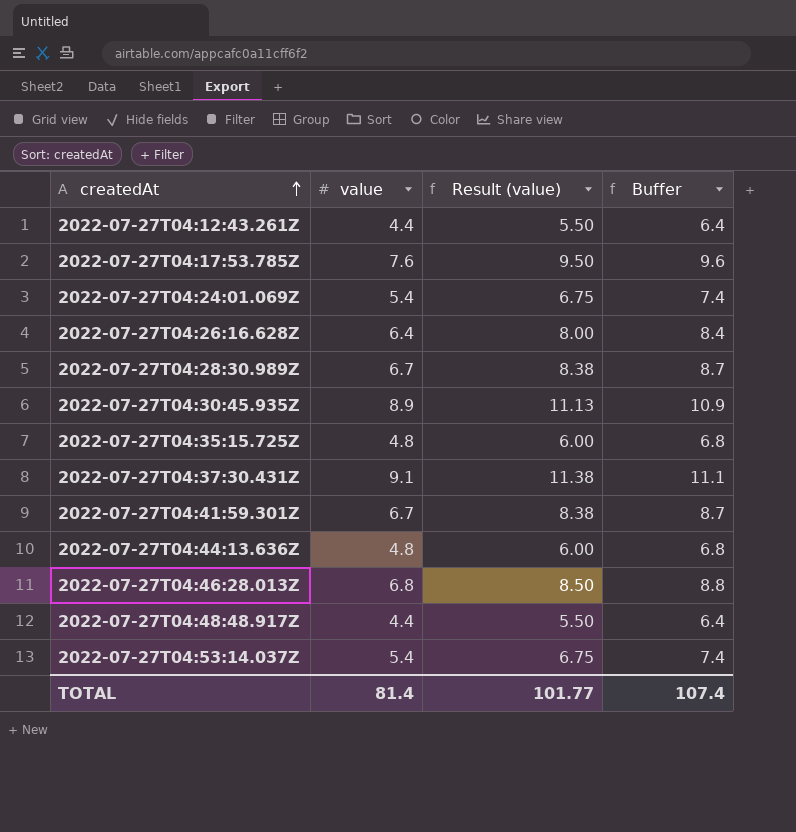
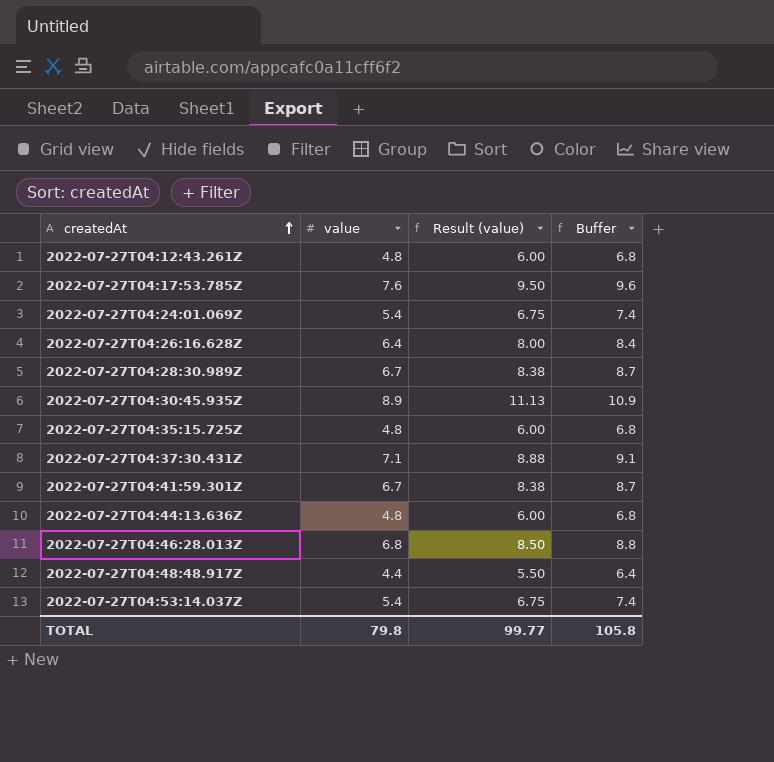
2022-07-27T04:12:43.261Z | value: 4.4 -> 4.8
2022-07-27T04:12:43.261Z | Result (value): 5.50 -> 6.00
2022-07-27T04:12:43.261Z | Buffer: 6.4 -> 6.8
2022-07-27T04:37:30.431Z | value: 9.1 -> 7.1
2022-07-27T04:37:30.431Z | Result (value): 11.38 -> 8.88
2022-07-27T04:37:30.431Z | Buffer: 11.1 -> 9.1
TOTAL | value: 81.4 -> 79.8
TOTAL | Result (value): 101.77 -> 99.77
TOTAL | Buffer: 107.4 -> 105.8

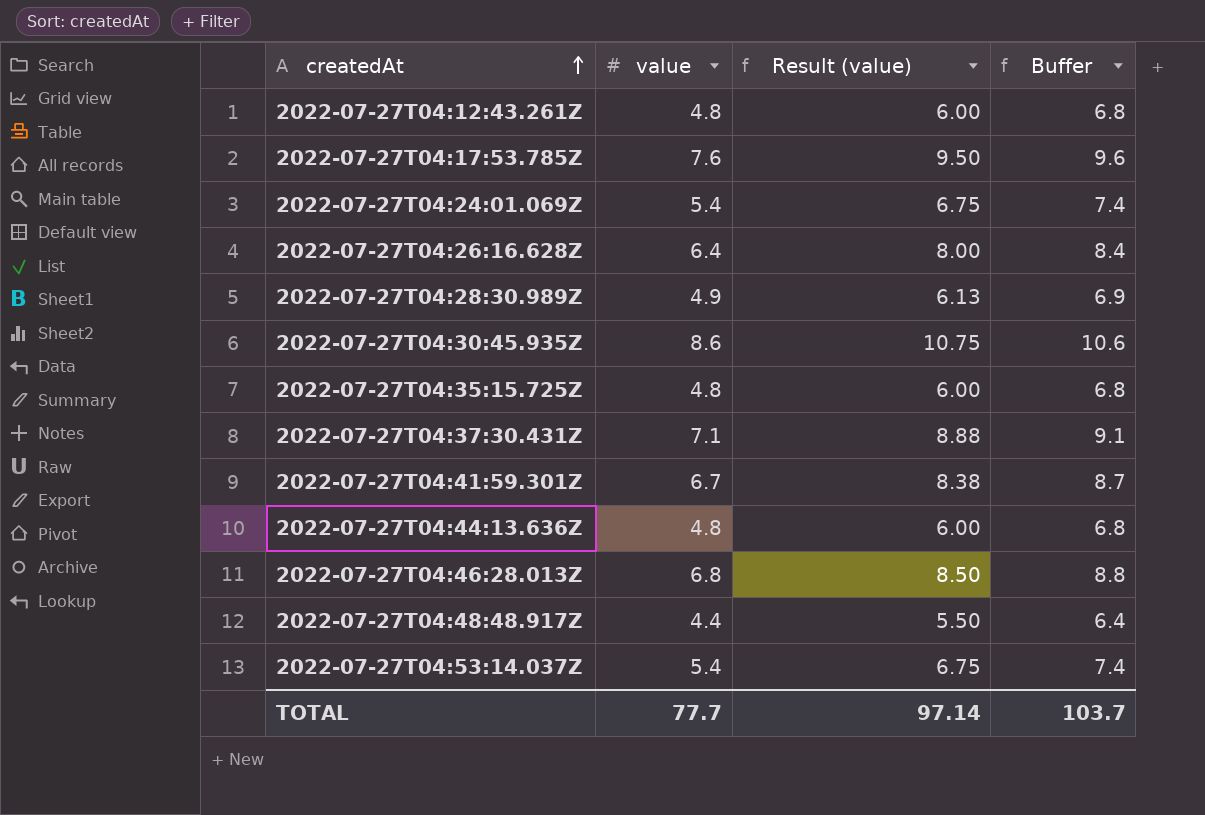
2022-07-27T04:28:30.989Z | value: 6.7 -> 4.9
2022-07-27T04:28:30.989Z | Result (value): 8.38 -> 6.13
2022-07-27T04:28:30.989Z | Buffer: 8.7 -> 6.9
2022-07-27T04:30:45.935Z | value: 8.9 -> 8.6
2022-07-27T04:30:45.935Z | Result (value): 11.13 -> 10.75
2022-07-27T04:30:45.935Z | Buffer: 10.9 -> 10.6
TOTAL | value: 79.8 -> 77.7
TOTAL | Result (value): 99.77 -> 97.14
TOTAL | Buffer: 105.8 -> 103.7

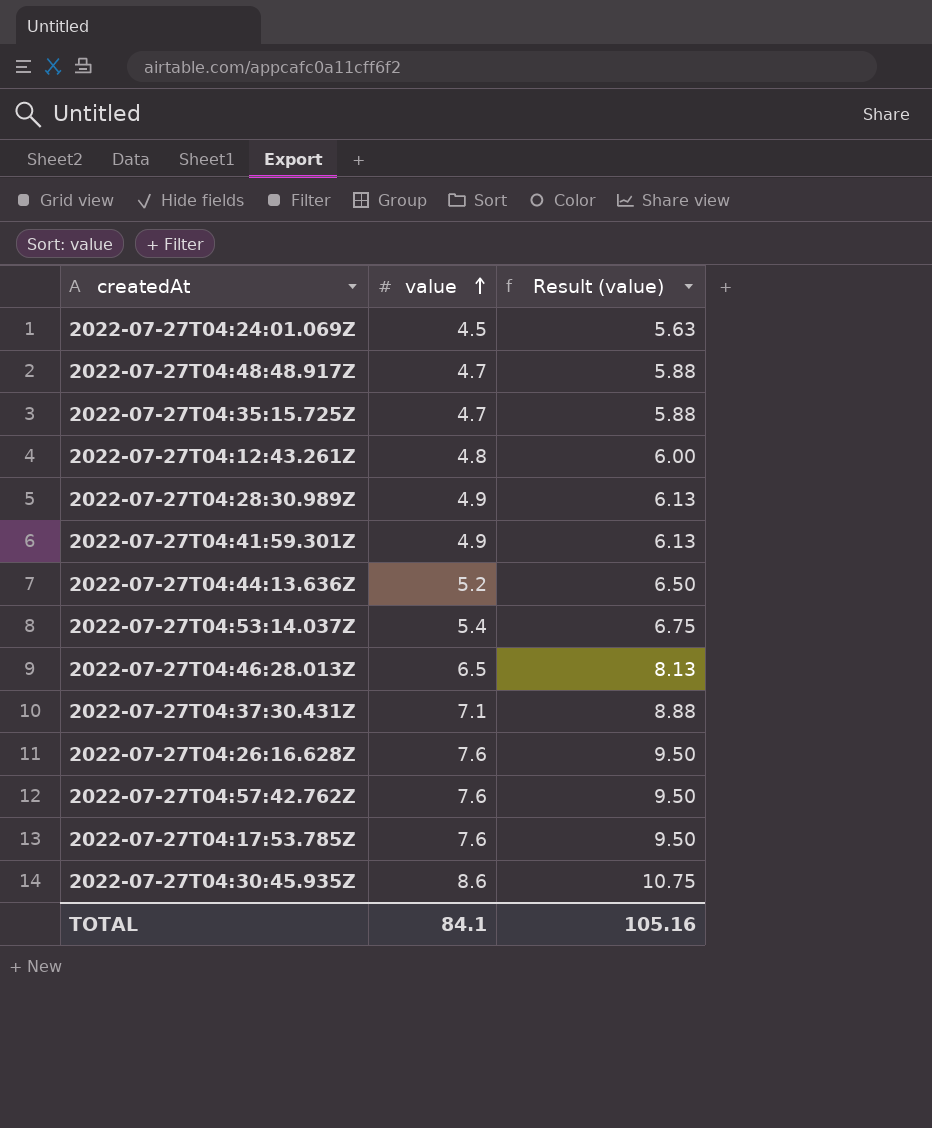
row order: createdAt ascending -> value ascending
column Buffer | formula: [value] + 2 -> none
2022-07-27T04:24:01.069Z | value: 5.4 -> 4.5
2022-07-27T04:24:01.069Z | Result (value): 6.75 -> 5.63
2022-07-27T04:48:48.917Z | value: 4.4 -> 4.7
2022-07-27T04:48:48.917Z | Result (value): 5.50 -> 5.88
2022-07-27T04:35:15.725Z | value: 4.8 -> 4.7
2022-07-27T04:35:15.725Z | Result (value): 6.00 -> 5.88
2022-07-27T04:41:59.301Z | value: 6.7 -> 4.9
2022-07-27T04:41:59.301Z | Result (value): 8.38 -> 6.13
2022-07-27T04:44:13.636Z | value: 4.8 -> 5.2
2022-07-27T04:44:13.636Z | Result (value): 6.00 -> 6.50
2022-07-27T04:46:28.013Z | value: 6.8 -> 6.5
2022-07-27T04:46:28.013Z | Result (value): 8.50 -> 8.13
2022-07-27T04:26:16.628Z | value: 6.4 -> 7.6
2022-07-27T04:26:16.628Z | Result (value): 8.00 -> 9.50
row 2022-07-27T04:57:42.762Z: none -> 7.6 | 9.50
TOTAL | value: 77.7 -> 84.1
TOTAL | Result (value): 97.14 -> 105.16

